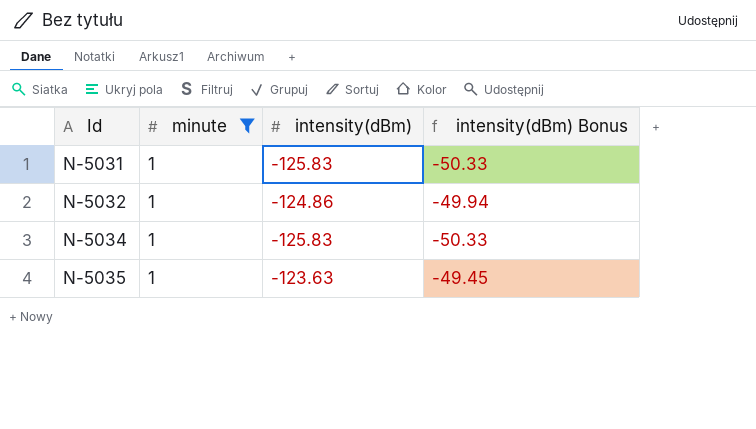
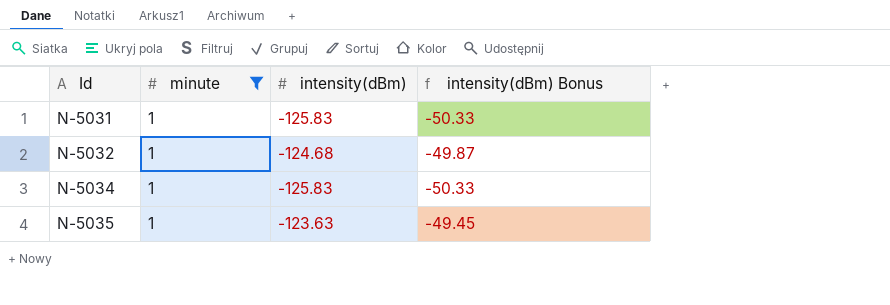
N-5032 | intensity(dBm): -124.86 -> -124.68
N-5032 | intensity(dBm) Bonus: -49.94 -> -49.87

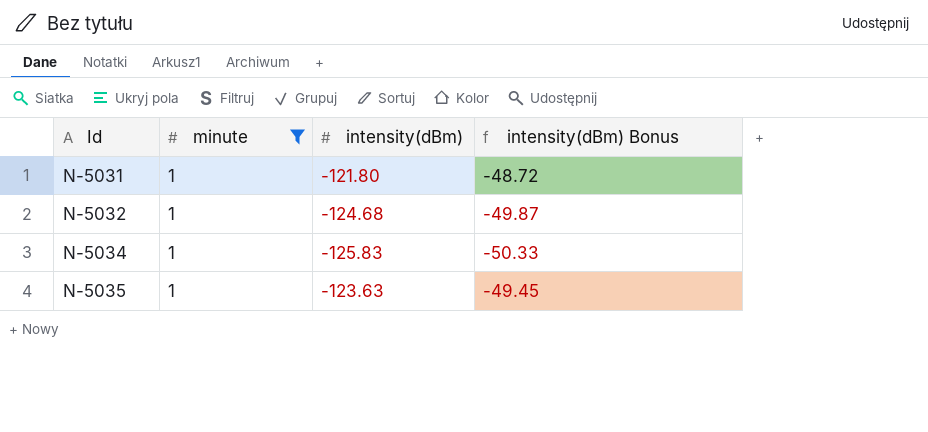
N-5031 | intensity(dBm): -125.83 -> -121.80
N-5031 | intensity(dBm) Bonus: -50.33 -> -48.72

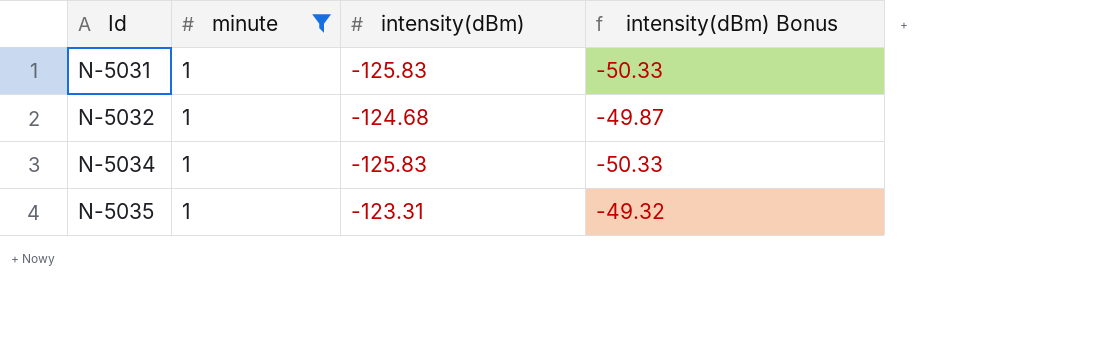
N-5031 | intensity(dBm): -121.80 -> -125.83
N-5031 | intensity(dBm) Bonus: -48.72 -> -50.33
N-5035 | intensity(dBm): -123.63 -> -123.31
N-5035 | intensity(dBm) Bonus: -49.45 -> -49.32

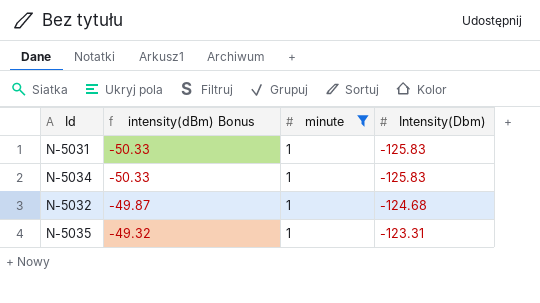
row order: Id ascending -> intensity(dBm) Bonus ascending
column intensity(dBm) Bonus | position: 4 -> 2
column name: intensity(dBm) -> Intensity(Dbm)

